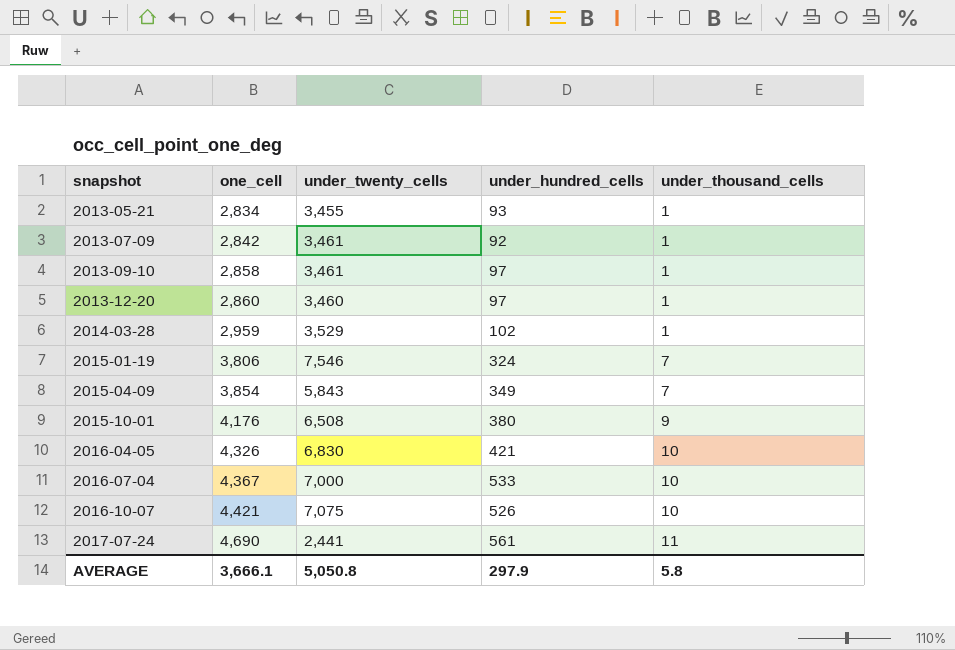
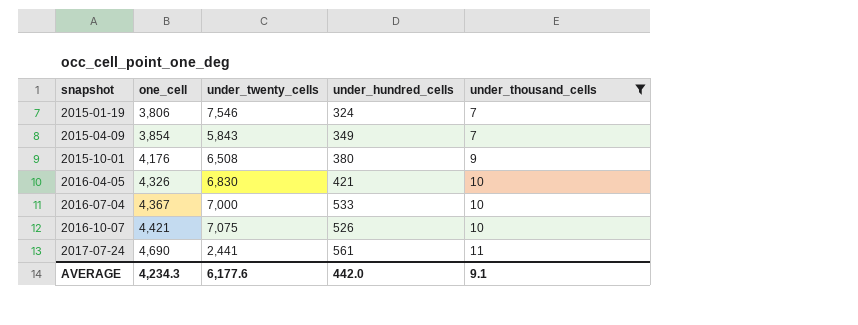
filter: none -> under_thousand_cells != 1
AVERAGE | one_cell: 3,666.1 -> 4,234.3
AVERAGE | under_twenty_cells: 5,050.8 -> 6,177.6
AVERAGE | under_hundred_cells: 297.9 -> 442.0
AVERAGE | under_thousand_cells: 5.8 -> 9.1

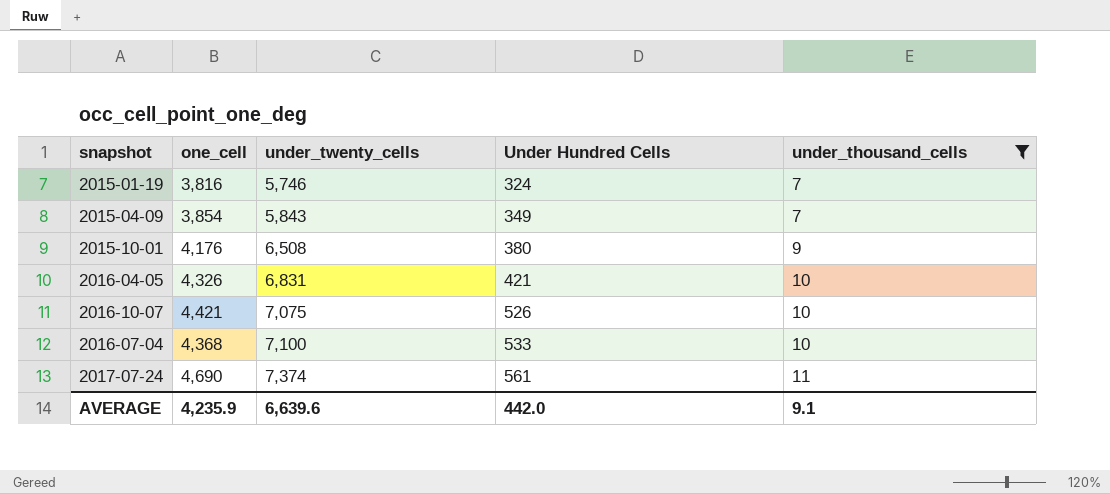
row order: snapshot ascending -> under_twenty_cells ascending
column name: under_hundred_cells -> Under Hundred Cells
2015-01-19 | one_cell: 3,806 -> 3,816
2015-01-19 | under_twenty_cells: 7,546 -> 5,746
2016-04-05 | under_twenty_cells: 6,830 -> 6,831
2016-07-04 | one_cell: 4,367 -> 4,368
2016-07-04 | under_twenty_cells: 7,000 -> 7,100
2017-07-24 | under_twenty_cells: 2,441 -> 7,374
AVERAGE | one_cell: 4,234.3 -> 4,235.9
AVERAGE | under_twenty_cells: 6,177.6 -> 6,639.6

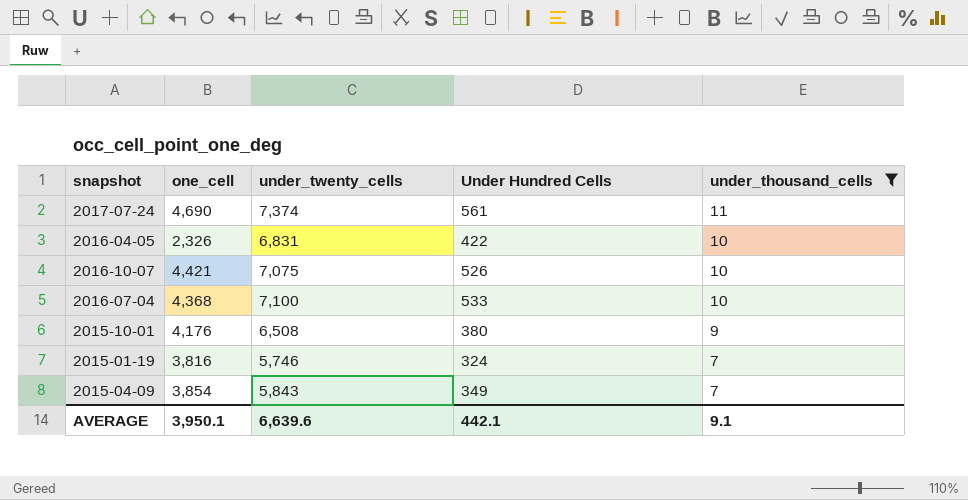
row order: under_twenty_cells ascending -> under_thousand_cells descending
2016-04-05 | one_cell: 4,326 -> 2,326
2016-04-05 | Under Hundred Cells: 421 -> 422
AVERAGE | one_cell: 4,235.9 -> 3,950.1
AVERAGE | Under Hundred Cells: 442.0 -> 442.1

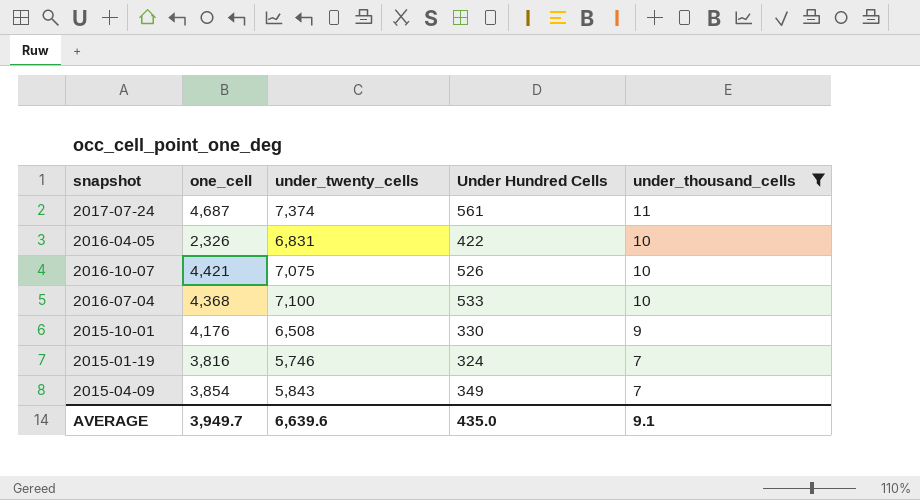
2017-07-24 | one_cell: 4,690 -> 4,687
2015-10-01 | Under Hundred Cells: 380 -> 330
AVERAGE | one_cell: 3,950.1 -> 3,949.7
AVERAGE | Under Hundred Cells: 442.1 -> 435.0

